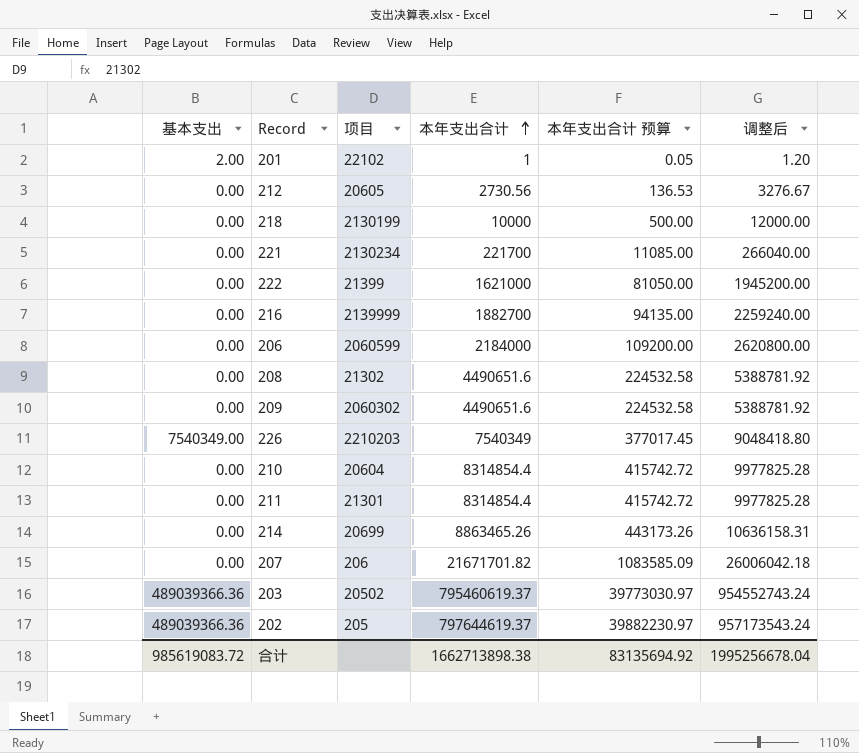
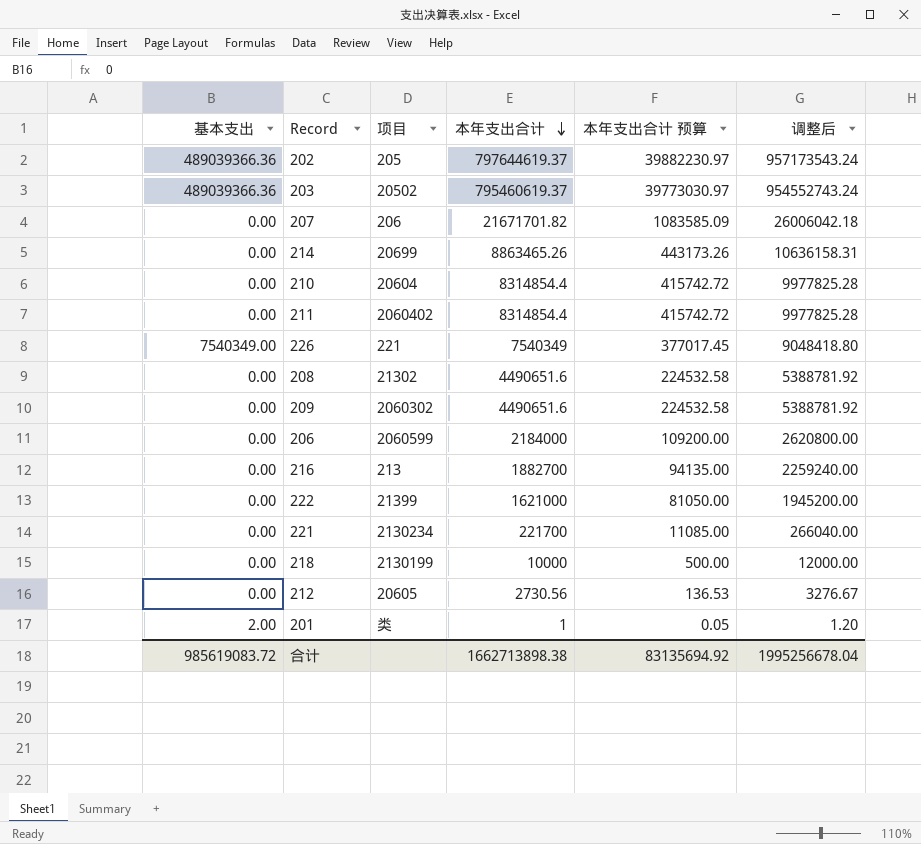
row order: 本年支出合计 ascending -> 本年支出合计 descending
211 | 项目: 21301 -> 2060402
226 | 项目: 2210203 -> 221
216 | 项目: 2139999 -> 213
201 | 项目: 22102 -> 类

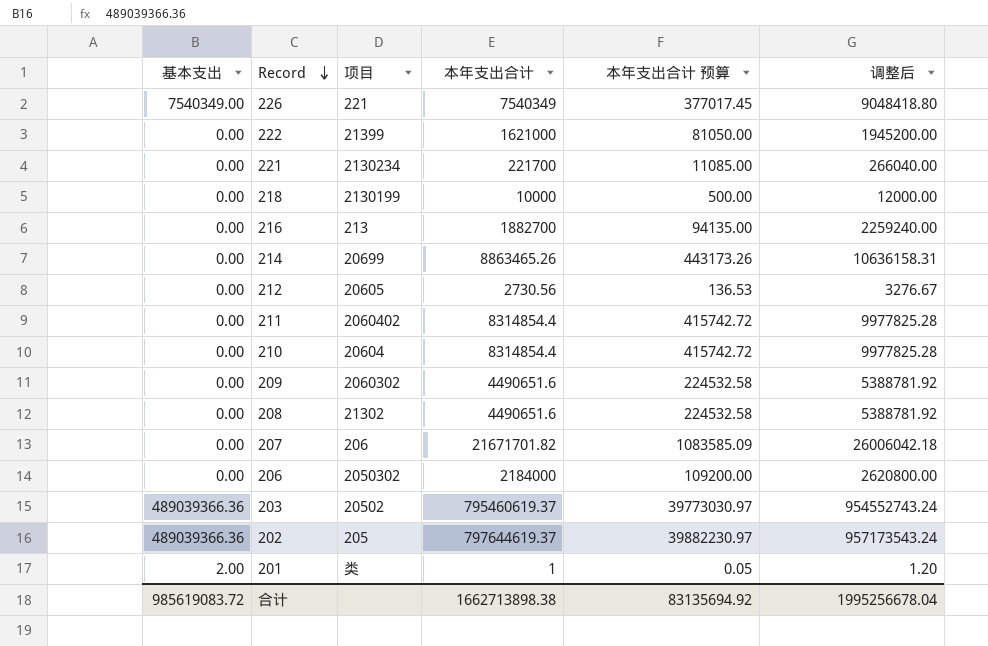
row order: 本年支出合计 descending -> Record descending
206 | 项目: 2060599 -> 2050302

